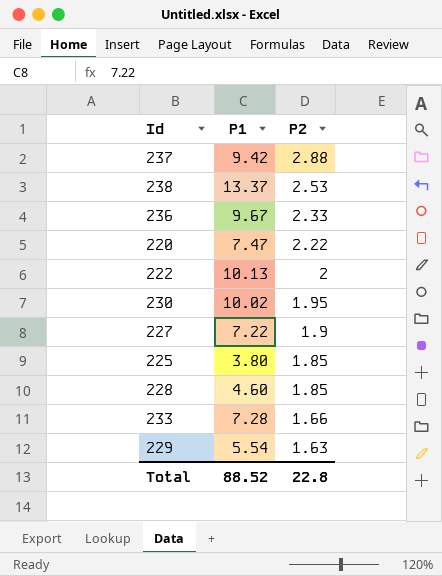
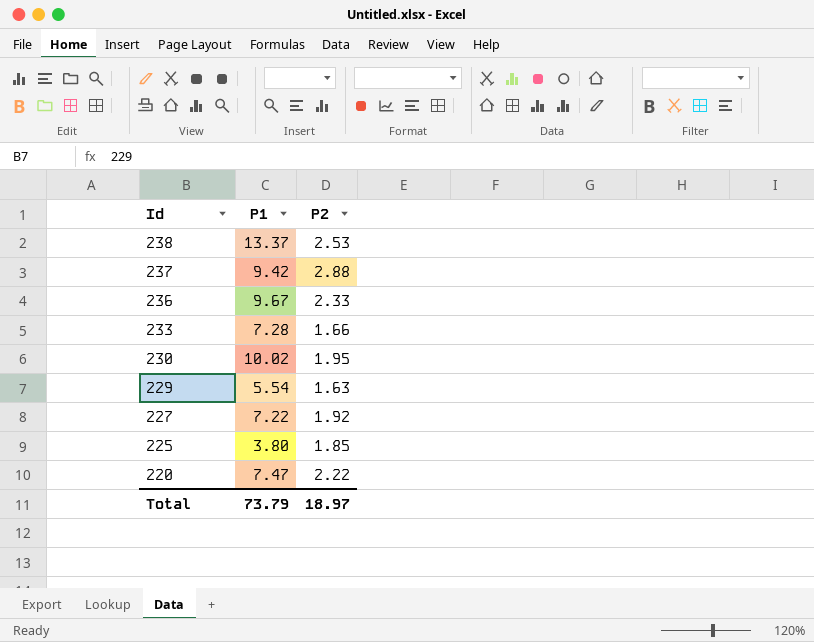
row order: P2 descending -> Id descending
row 222: 10.13 | 2 -> none
row 228: 4.60 | 1.85 -> none
227 | P2: 1.9 -> 1.92
Total | P1: 88.52 -> 73.79
Total | P2: 22.8 -> 18.97

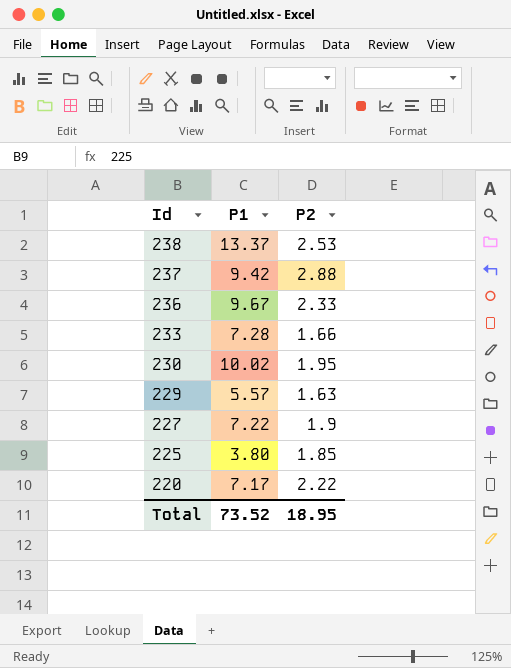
229 | P1: 5.54 -> 5.57
227 | P2: 1.92 -> 1.9
220 | P1: 7.47 -> 7.17
Total | P1: 73.79 -> 73.52
Total | P2: 18.97 -> 18.95

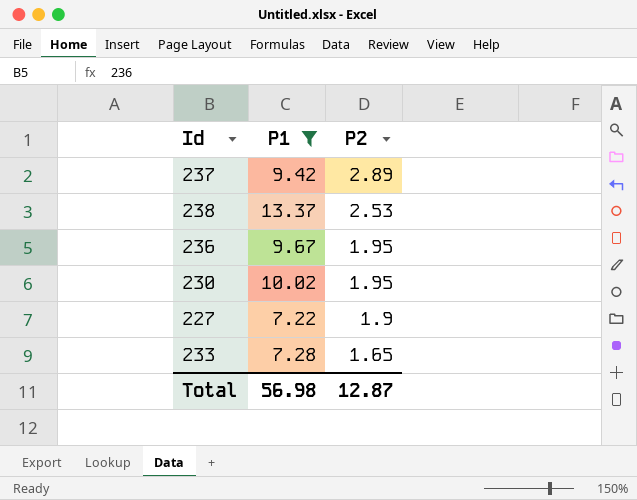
filter: none -> P1 >= 7.22
row order: Id descending -> P2 descending
237 | P2: 2.88 -> 2.89
236 | P2: 2.33 -> 1.95
233 | P2: 1.66 -> 1.65
Total | P1: 73.52 -> 56.98
Total | P2: 18.95 -> 12.87

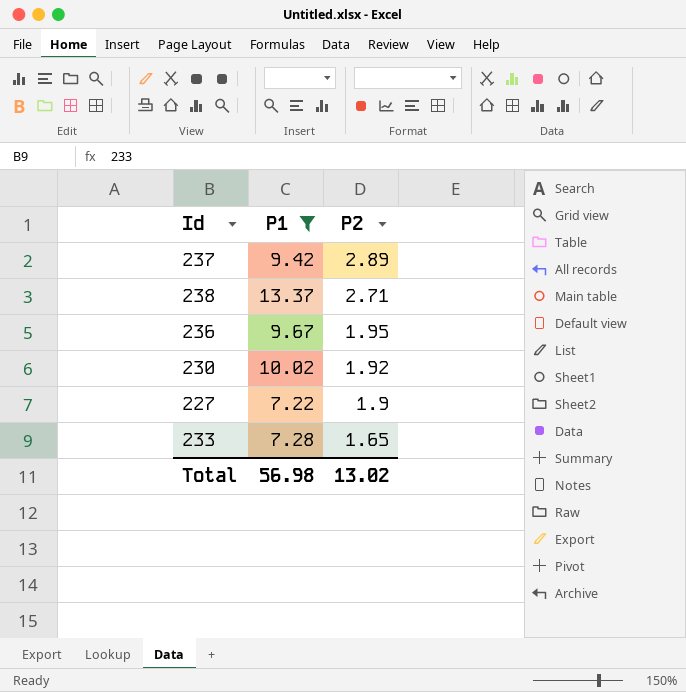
238 | P2: 2.53 -> 2.71
230 | P2: 1.95 -> 1.92
Total | P2: 12.87 -> 13.02

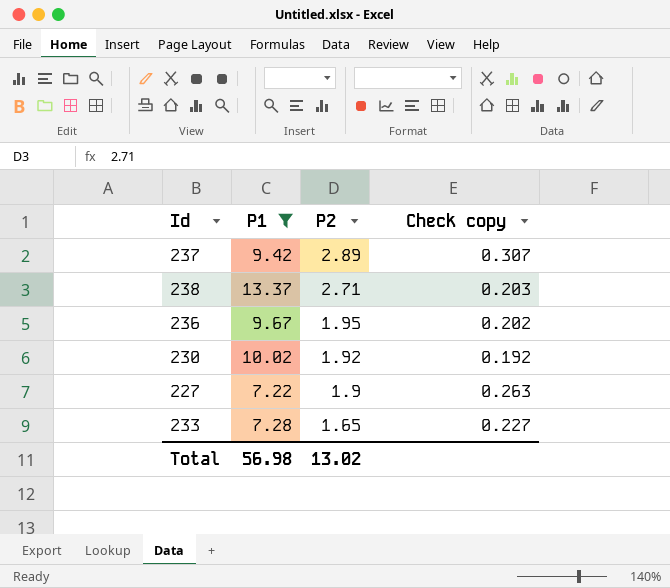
column Check copy | formula: none -> [P2] / [P1]

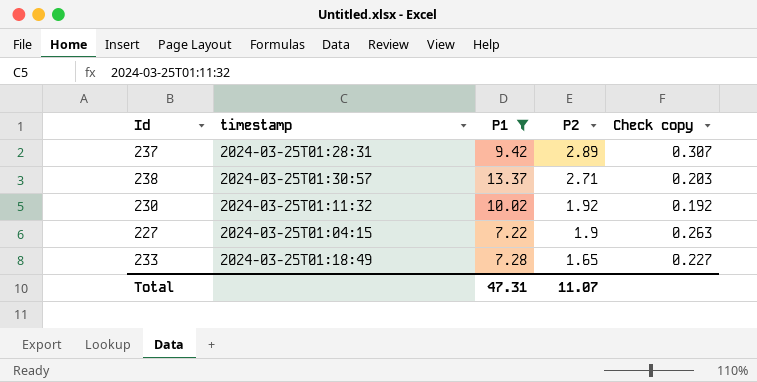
column timestamp | position: none -> 2
row 236: 9.67 | 1.95 | 0.202 -> none
Total | P1: 56.98 -> 47.31
Total | P2: 13.02 -> 11.07

